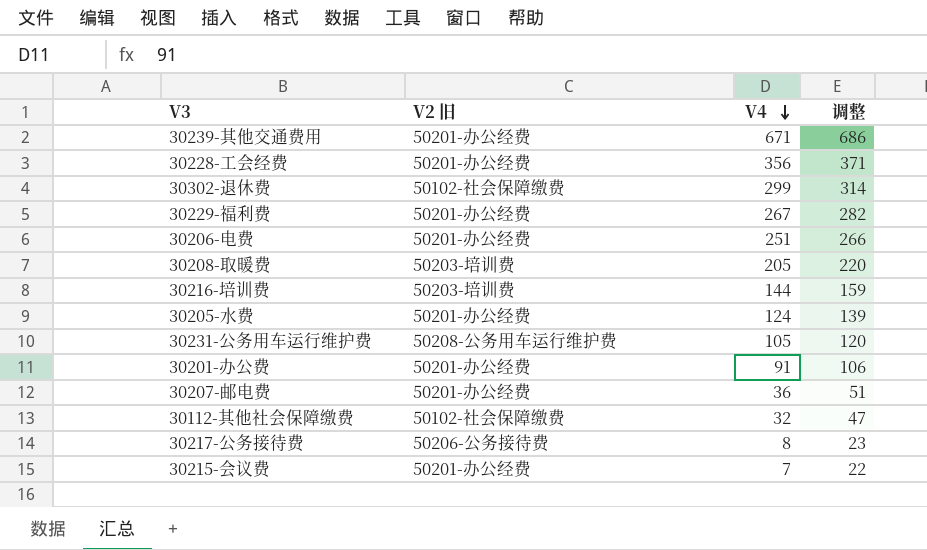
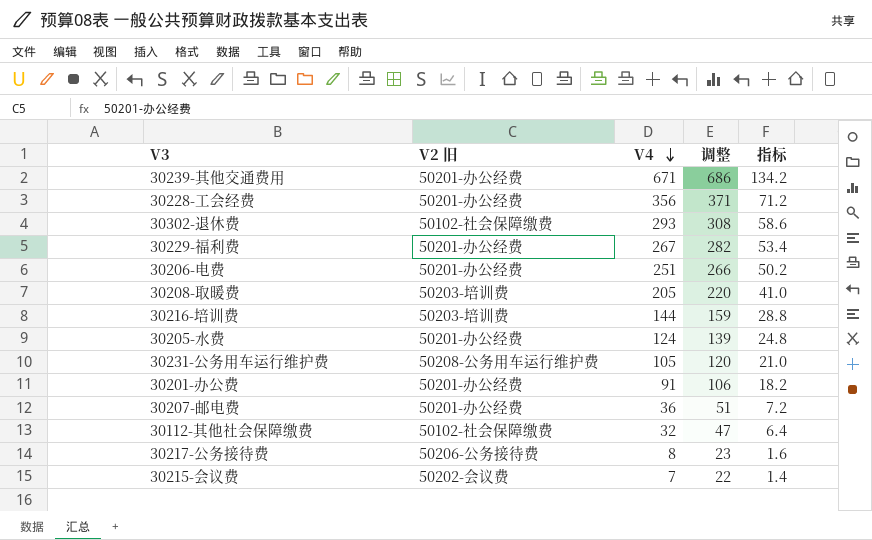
column 指标 | formula: none -> [V4] * 0.2
30302-退休费 | V4: 299 -> 293
30302-退休费 | 调整: 314 -> 308
30215-会议费 | V2 旧: 50201-办公经费 -> 50202-会议费

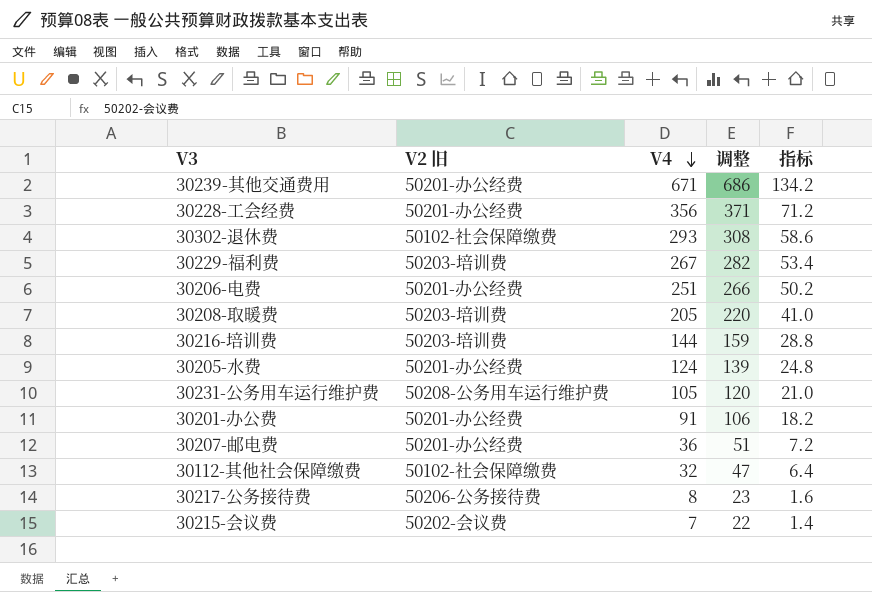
30229-福利费 | V2 旧: 50201-办公经费 -> 50203-培训费

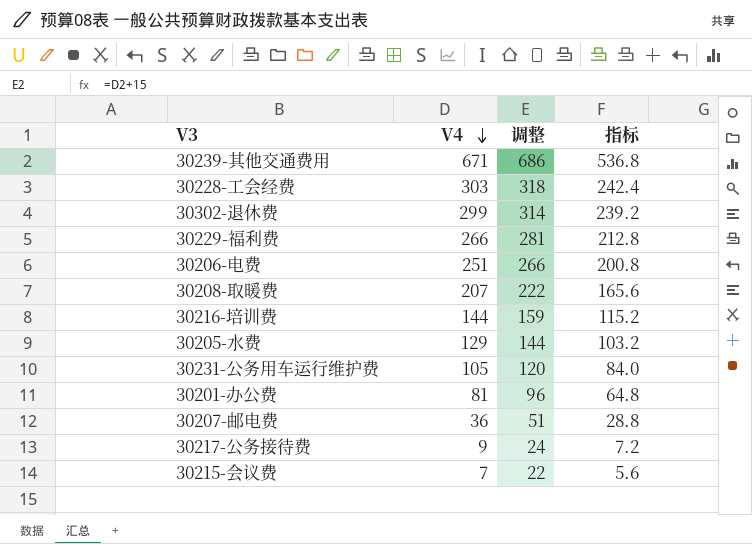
column V2 旧 | position: 2 -> none
column 指标 | formula: [V4] * 0.2 -> [V4] * 0.8
row 30112-其他社会保障缴费: 50102-社会保障缴费 | 32 | 47 | 6.4 -> none
30228-工会经费 | V4: 356 -> 303
30228-工会经费 | 调整: 371 -> 318
30302-退休费 | V4: 293 -> 299
30302-退休费 | 调整: 308 -> 314
30229-福利费 | V4: 267 -> 266
30229-福利费 | 调整: 282 -> 281
30208-取暖费 | V4: 205 -> 207
30208-取暖费 | 调整: 220 -> 222
30205-水费 | V4: 124 -> 129
30205-水费 | 调整: 139 -> 144
30201-办公费 | V4: 91 -> 81
30201-办公费 | 调整: 106 -> 96
30217-公务接待费 | V4: 8 -> 9
30217-公务接待费 | 调整: 23 -> 24

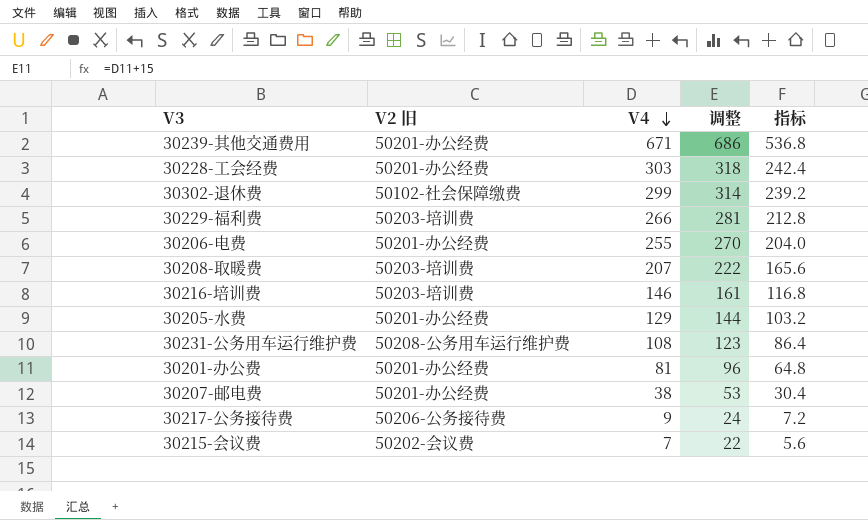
column V2 旧 | position: none -> 2
30206-电费 | V4: 251 -> 255
30206-电费 | 调整: 266 -> 270
30206-电费 | 指标: 200.8 -> 204.0
30216-培训费 | V4: 144 -> 146
30216-培训费 | 调整: 159 -> 161
30216-培训费 | 指标: 115.2 -> 116.8
30231-公务用车运行维护费 | V4: 105 -> 108
30231-公务用车运行维护费 | 调整: 120 -> 123
30231-公务用车运行维护费 | 指标: 84.0 -> 86.4
30207-邮电费 | V4: 36 -> 38
30207-邮电费 | 调整: 51 -> 53
30207-邮电费 | 指标: 28.8 -> 30.4

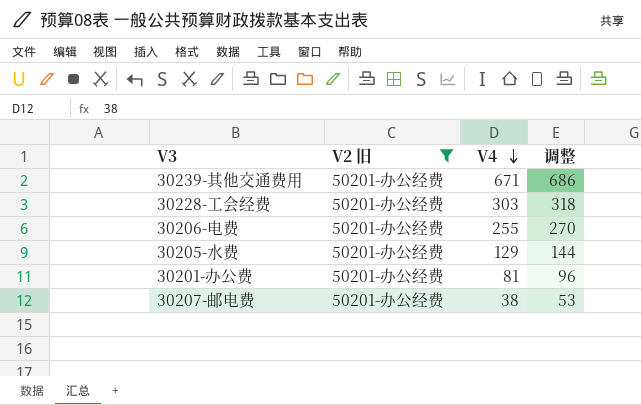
filter: none -> V2 旧 = 50201-办公经费
column 指标 | formula: [V4] * 0.8 -> none

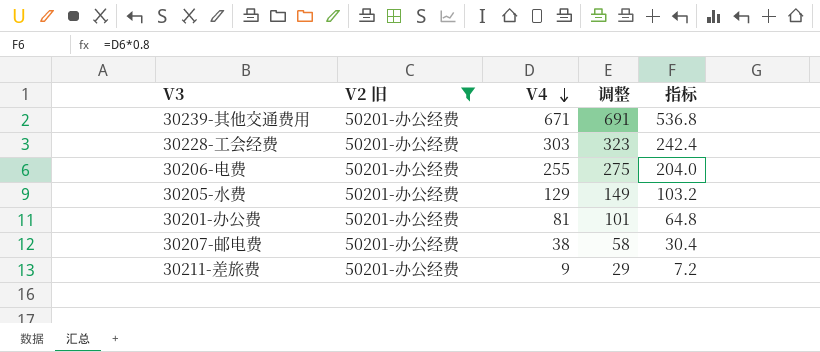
column 调整 | formula: [V4] + 15 -> [V4] + 20
column 指标 | formula: none -> [V4] * 0.8
row 30211-差旅费: none -> 50201-办公经费 | 9 | 29 | 7.2

